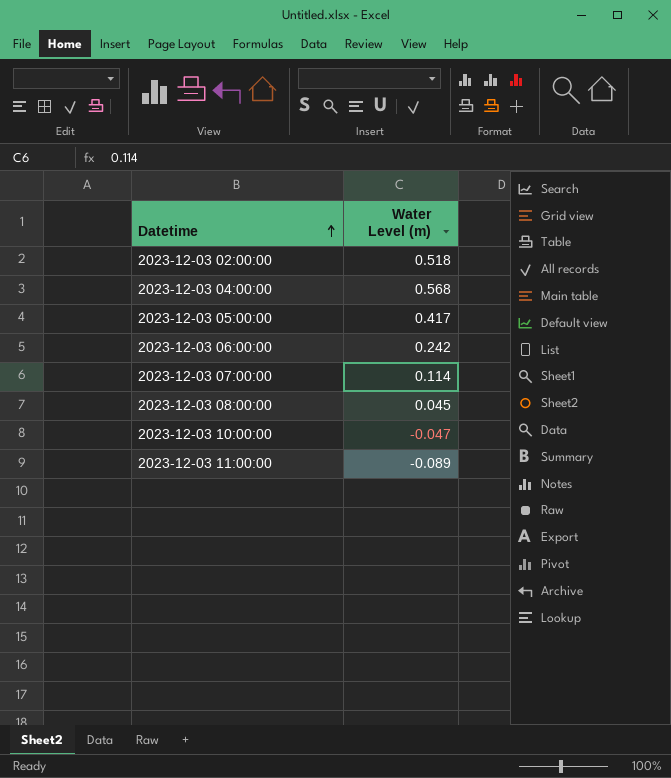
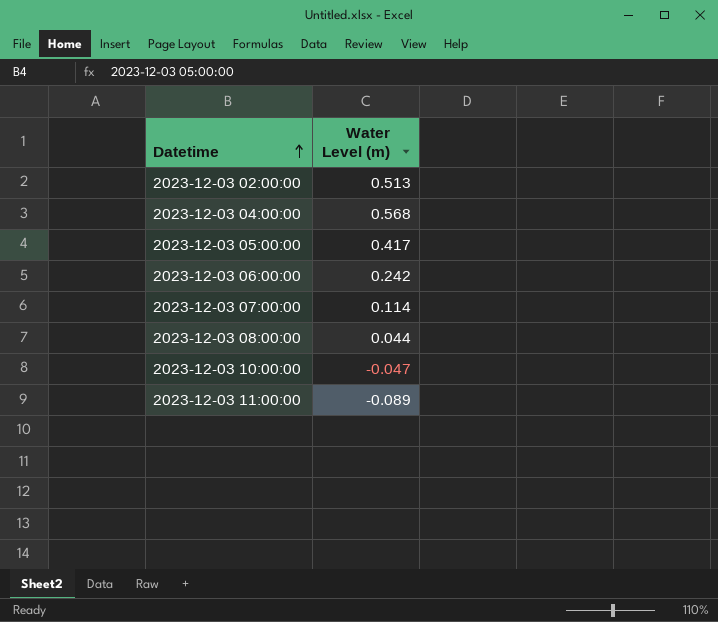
2023-12-03 02:00:00 | Water Level (m): 0.518 -> 0.513
2023-12-03 08:00:00 | Water Level (m): 0.045 -> 0.044

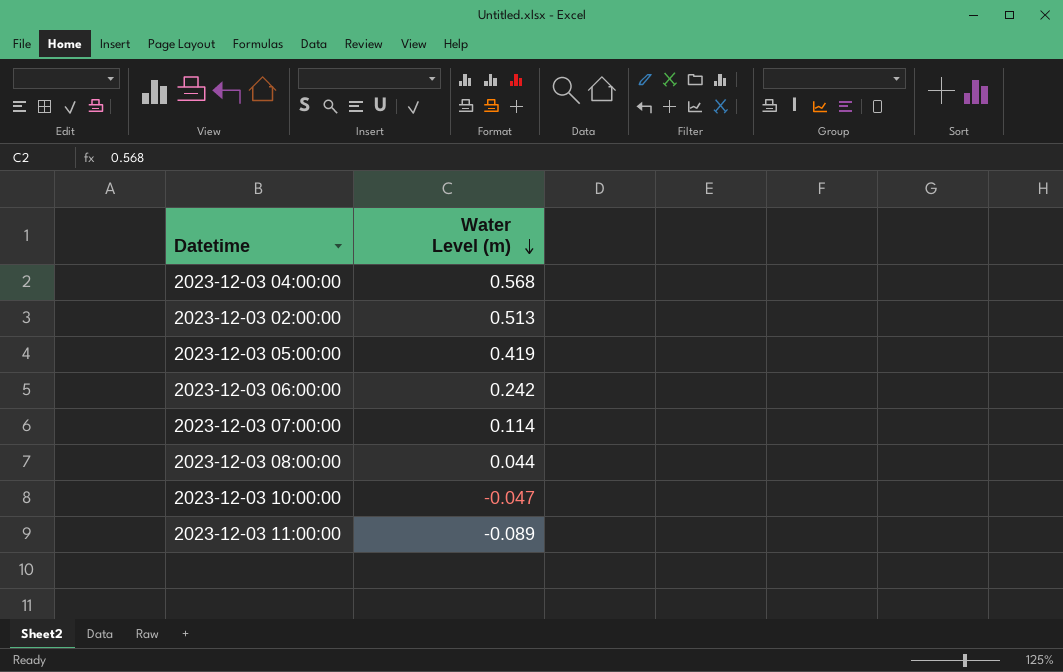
row order: Datetime ascending -> Water Level (m) descending
2023-12-03 05:00:00 | Water Level (m): 0.417 -> 0.419

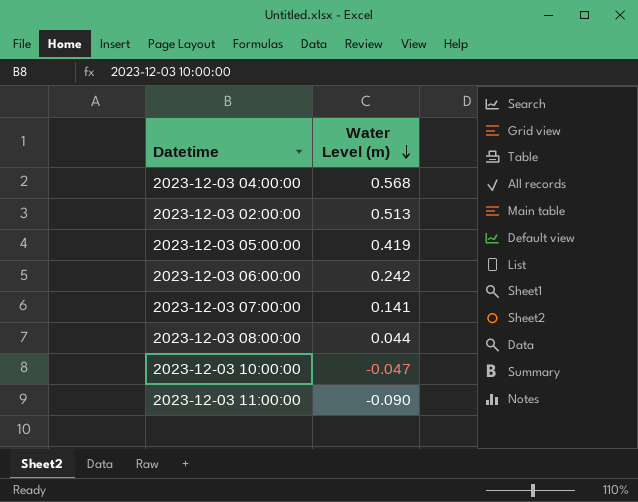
2023-12-03 07:00:00 | Water Level (m): 0.114 -> 0.141
2023-12-03 11:00:00 | Water Level (m): -0.089 -> -0.090

